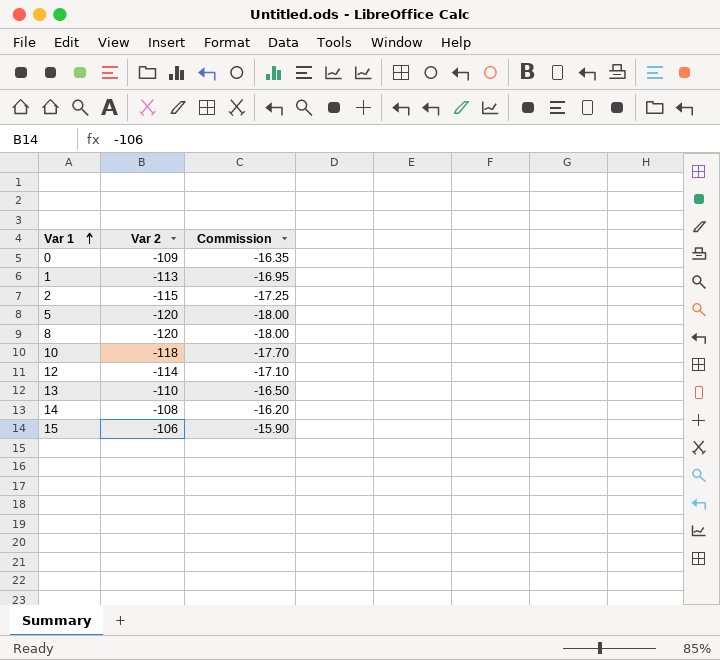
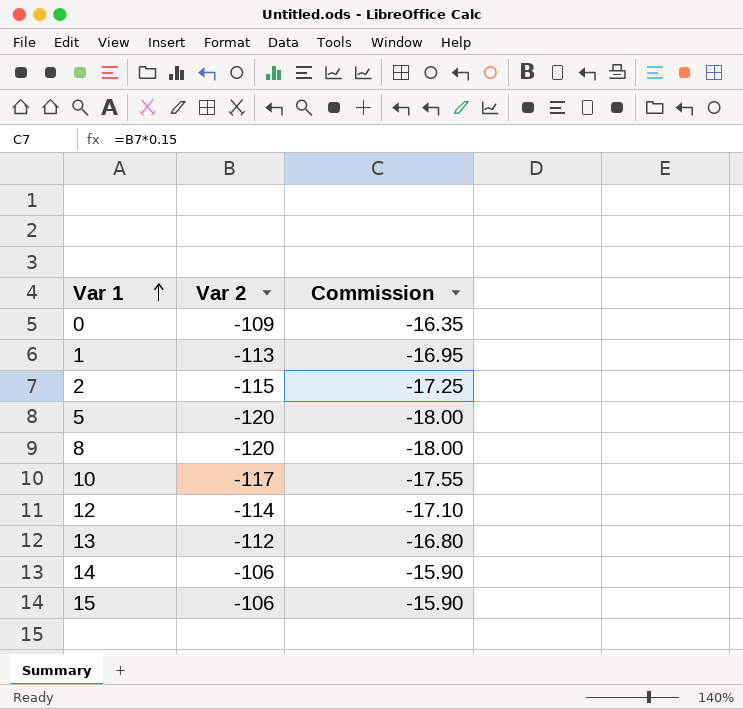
10 | Var 2: -118 -> -117
10 | Commission: -17.70 -> -17.55
13 | Var 2: -110 -> -112
13 | Commission: -16.50 -> -16.80
14 | Var 2: -108 -> -106
14 | Commission: -16.20 -> -15.90

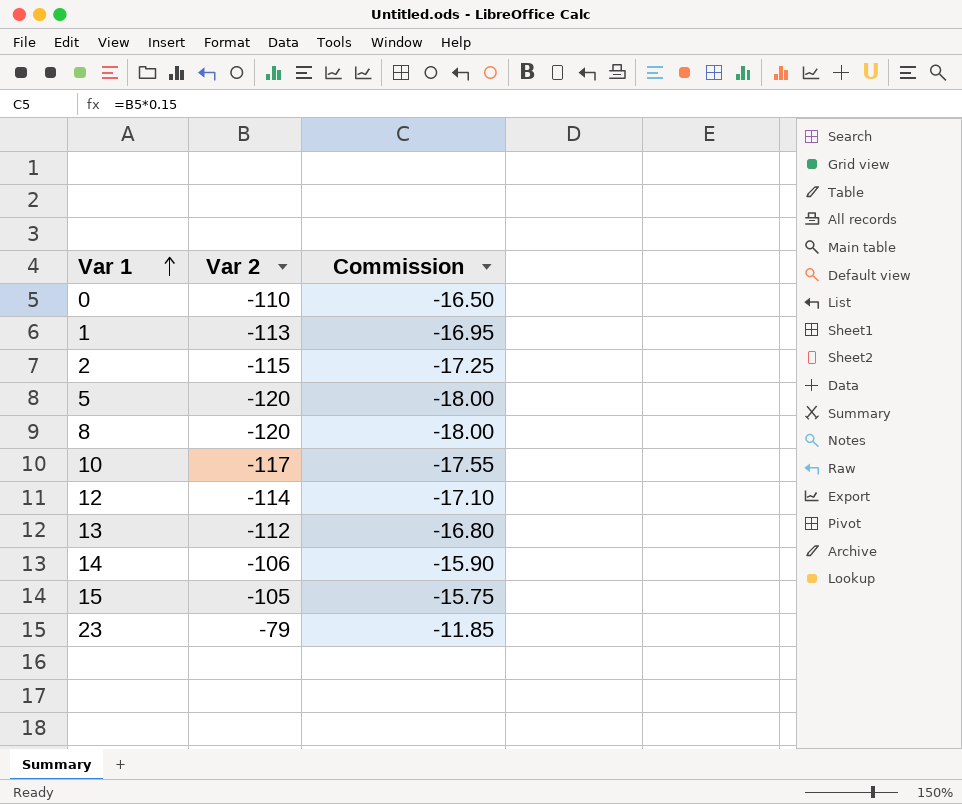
0 | Var 2: -109 -> -110
0 | Commission: -16.35 -> -16.50
15 | Var 2: -106 -> -105
15 | Commission: -15.90 -> -15.75
row 23: none -> -79 | -11.85

